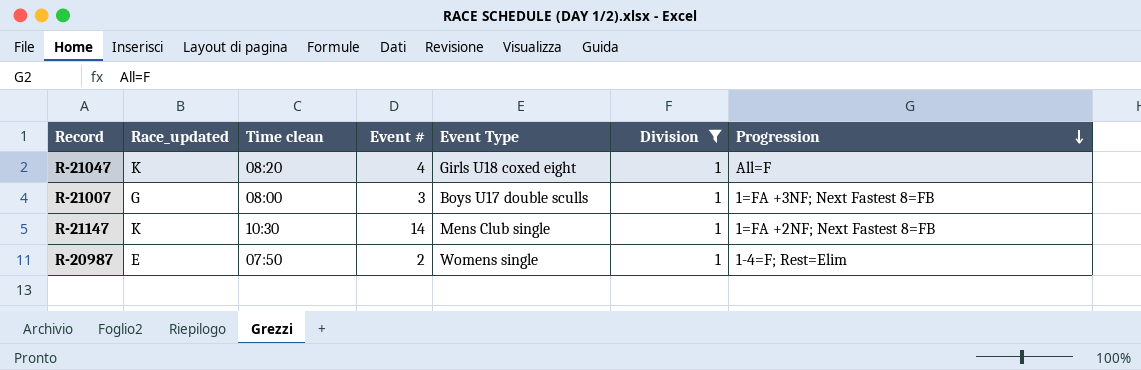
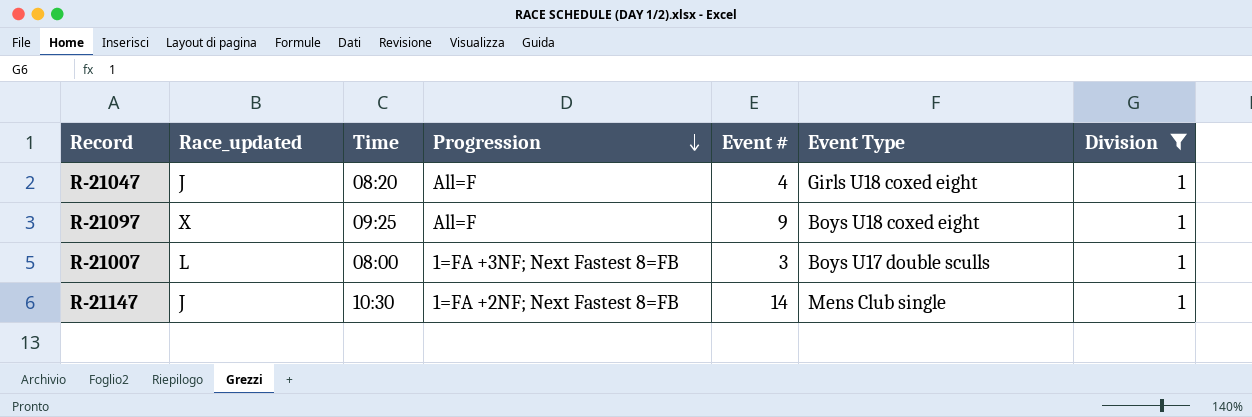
column name: Time clean -> Time
column Progression | position: 7 -> 4
row R-20987: E | 07:50 | 2 | Womens single | 1 | 1-4=F; Rest=Elim -> none
R-21047 | Race_updated: K -> J
row R-21097: none -> X | 09:25 | All=F | 9 | Boys U18 coxed eight | 1
R-21007 | Race_updated: G -> L
R-21147 | Race_updated: K -> J

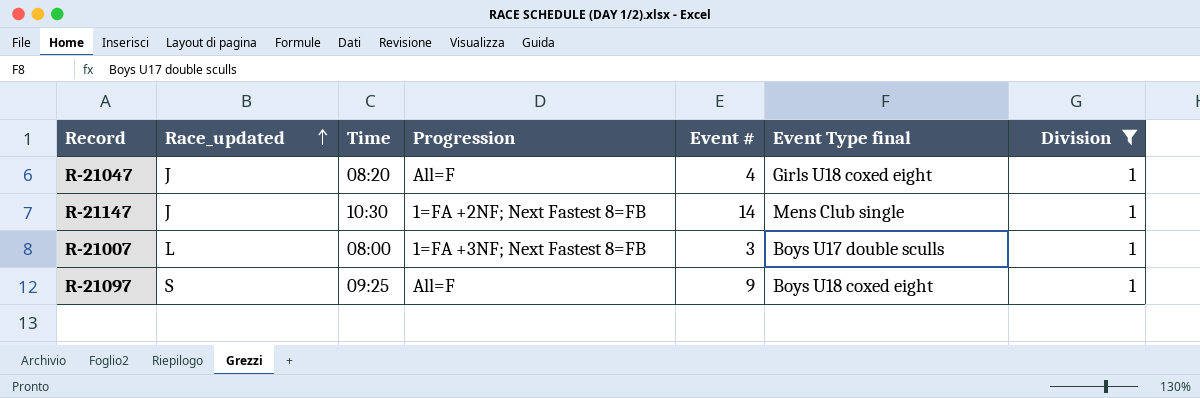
row order: Progression descending -> Race_updated ascending
column name: Event Type -> Event Type final
R-21097 | Race_updated: X -> S

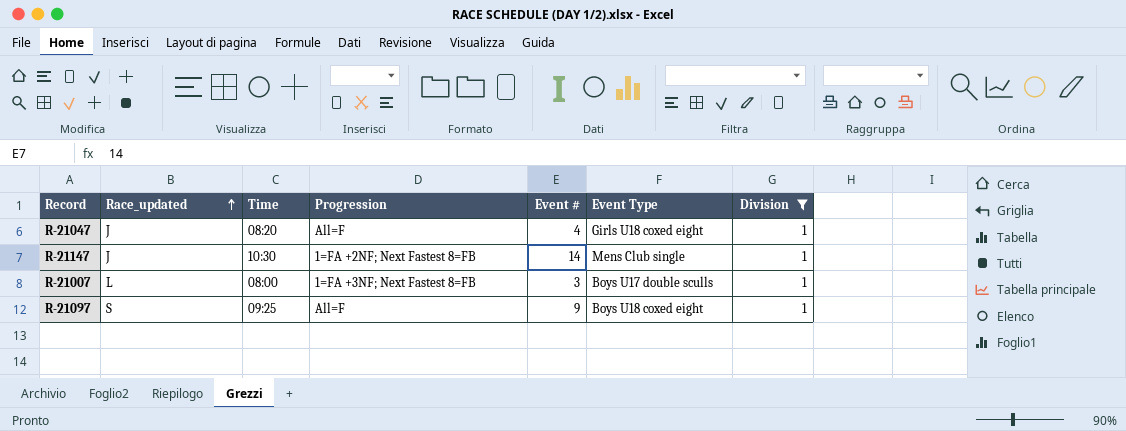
column name: Event Type final -> Event Type

